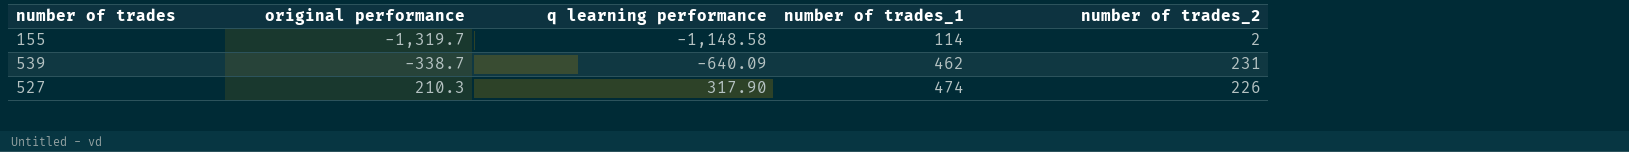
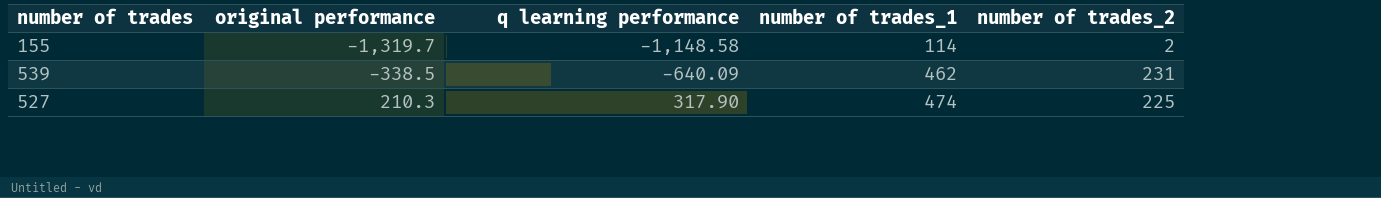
539 | original performance: -338.7 -> -338.5
527 | number of trades_2: 226 -> 225

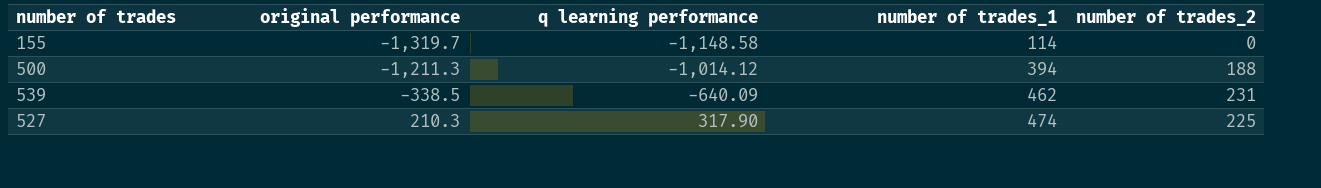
155 | number of trades_2: 2 -> 0
row 500: none -> -1,211.3 | -1,014.12 | 394 | 188

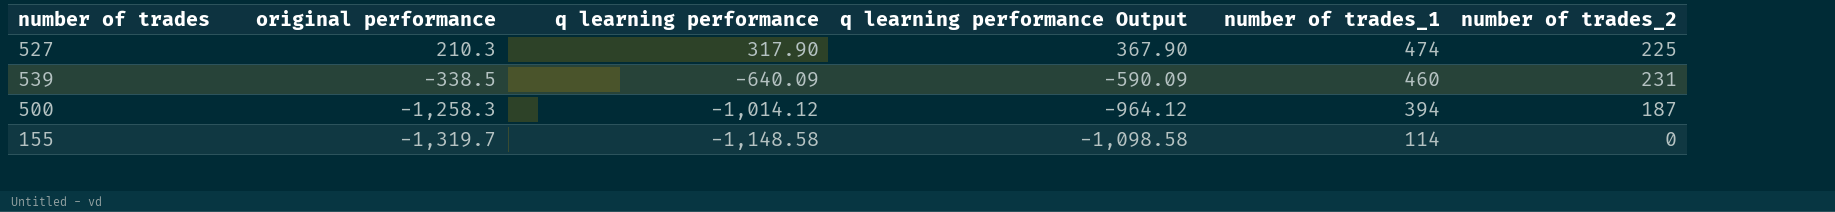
row order: original performance ascending -> original performance descending
column q learning performance Output | formula: none -> [q learning performance] + 50
539 | number of trades_1: 462 -> 460
500 | original performance: -1,211.3 -> -1,258.3
500 | number of trades_2: 188 -> 187

